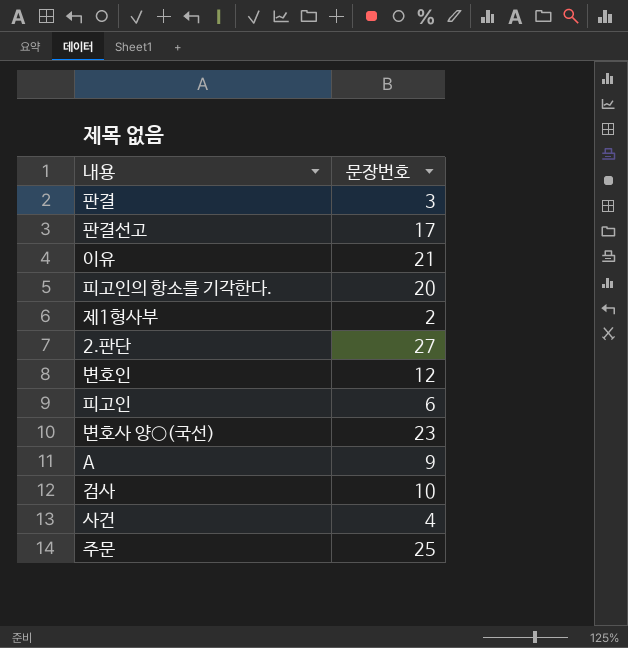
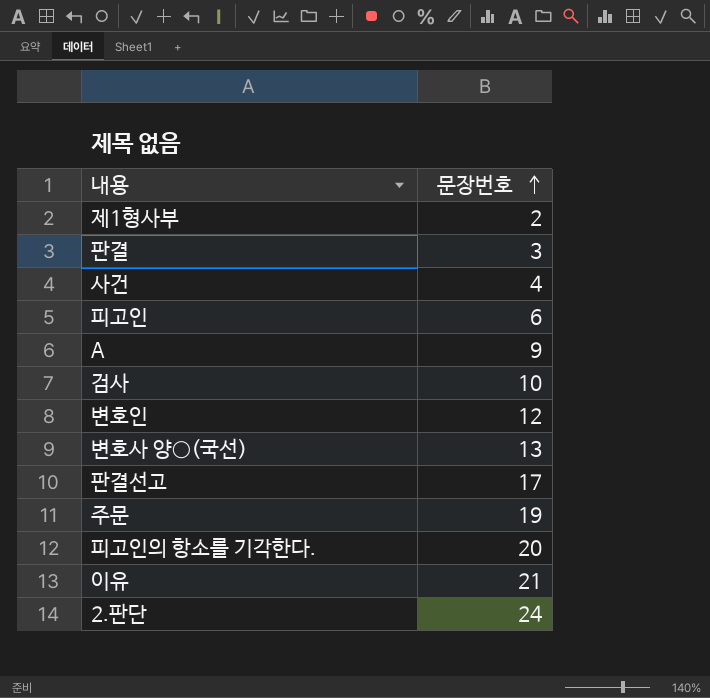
row order: none -> 문장번호 ascending
변호사 양○(국선) | 문장번호: 23 -> 13
주문 | 문장번호: 25 -> 19
2.판단 | 문장번호: 27 -> 24

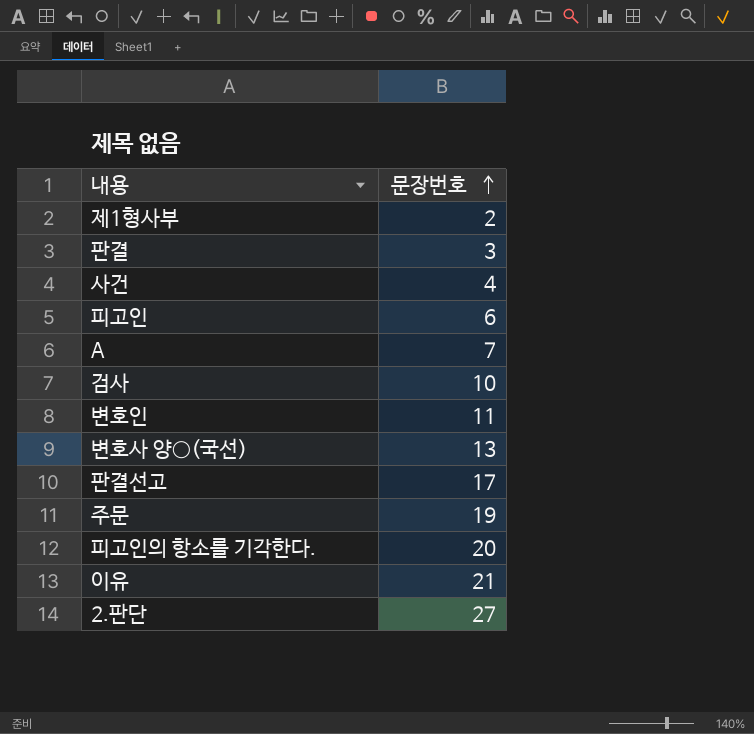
A | 문장번호: 9 -> 7
변호인 | 문장번호: 12 -> 11
2.판단 | 문장번호: 24 -> 27

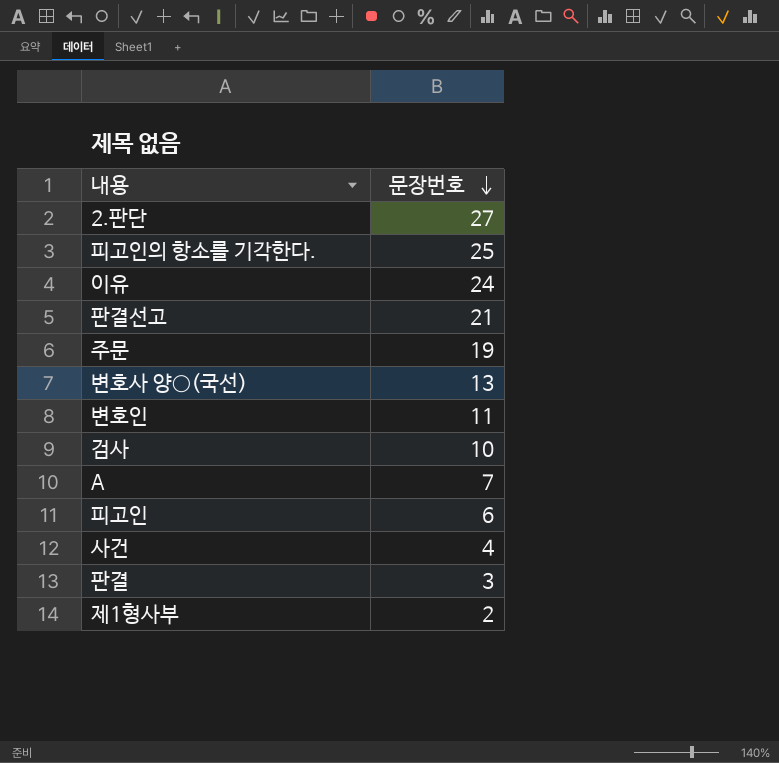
row order: 문장번호 ascending -> 문장번호 descending
피고인의 항소를 기각한다. | 문장번호: 20 -> 25
이유 | 문장번호: 21 -> 24
판결선고 | 문장번호: 17 -> 21

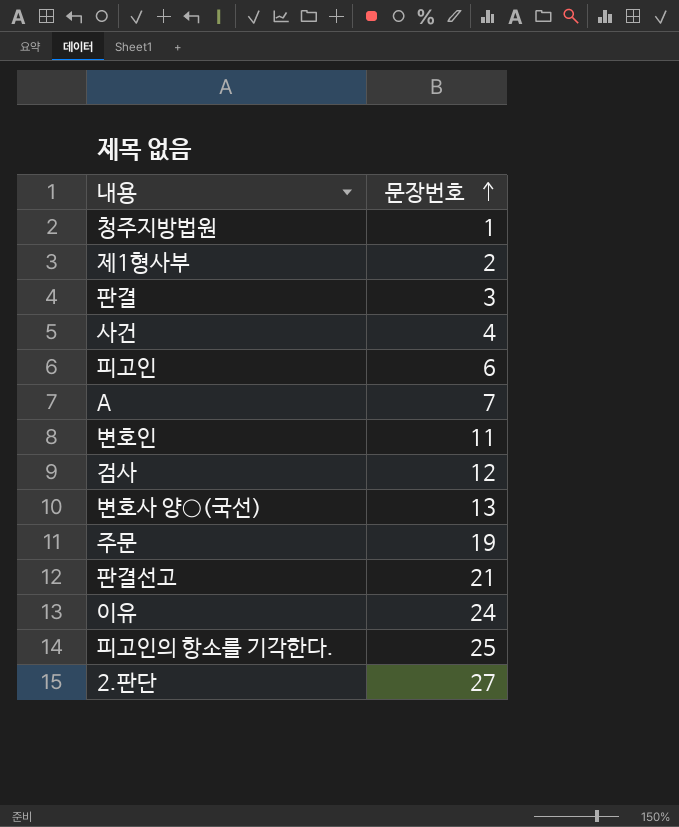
row order: 문장번호 descending -> 문장번호 ascending
row 청주지방법원: none -> 1
검사 | 문장번호: 10 -> 12

